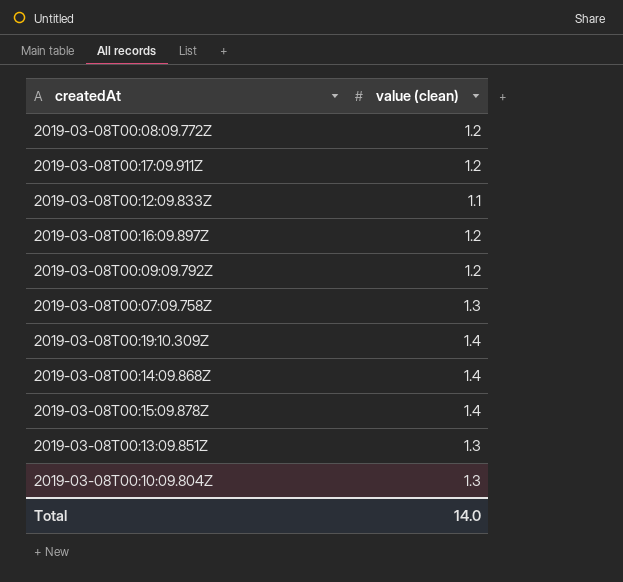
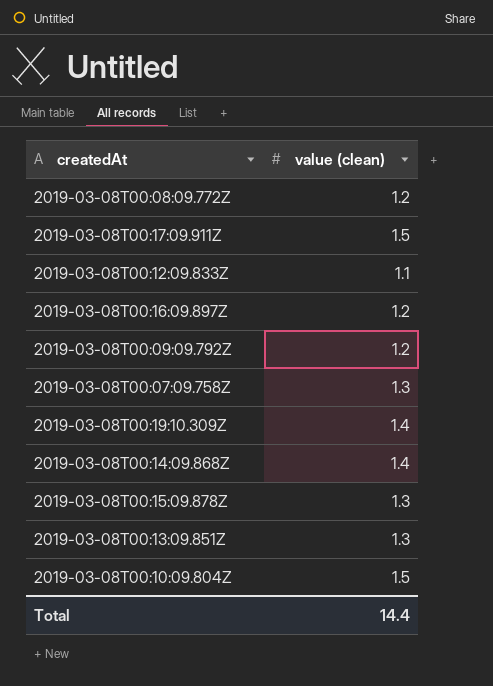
2019-03-08T00:17:09.911Z | value (clean): 1.2 -> 1.5
2019-03-08T00:15:09.878Z | value (clean): 1.4 -> 1.3
2019-03-08T00:10:09.804Z | value (clean): 1.3 -> 1.5
Total | value (clean): 14.0 -> 14.4

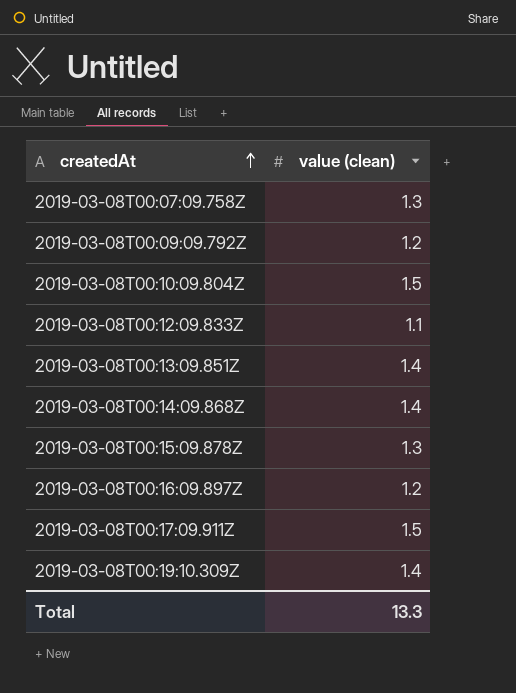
row order: none -> createdAt ascending
row 2019-03-08T00:08:09.772Z: 1.2 -> none
2019-03-08T00:13:09.851Z | value (clean): 1.3 -> 1.4
Total | value (clean): 14.4 -> 13.3

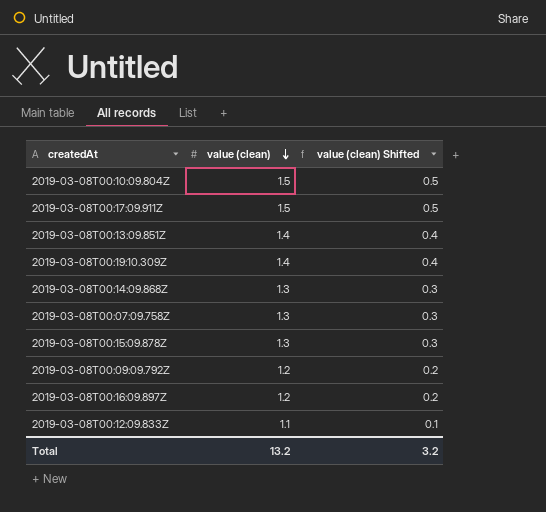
row order: createdAt ascending -> value (clean) descending
column value (clean) Shifted | formula: none -> [value (clean)] - 1
2019-03-08T00:14:09.868Z | value (clean): 1.4 -> 1.3
Total | value (clean): 13.3 -> 13.2

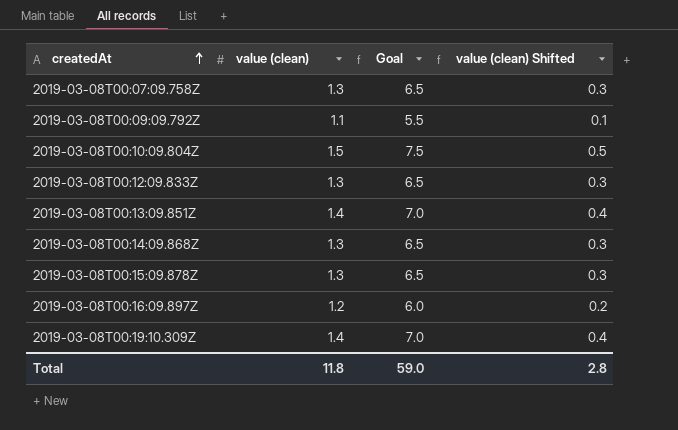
row order: value (clean) descending -> createdAt ascending
column Goal | formula: none -> [value (clean)] * 5
row 2019-03-08T00:17:09.911Z: 1.5 | 0.5 -> none
2019-03-08T00:09:09.792Z | value (clean): 1.2 -> 1.1
2019-03-08T00:09:09.792Z | value (clean) Shifted: 0.2 -> 0.1
2019-03-08T00:12:09.833Z | value (clean): 1.1 -> 1.3
2019-03-08T00:12:09.833Z | value (clean) Shifted: 0.1 -> 0.3
Total | value (clean): 13.2 -> 11.8
Total | value (clean) Shifted: 3.2 -> 2.8

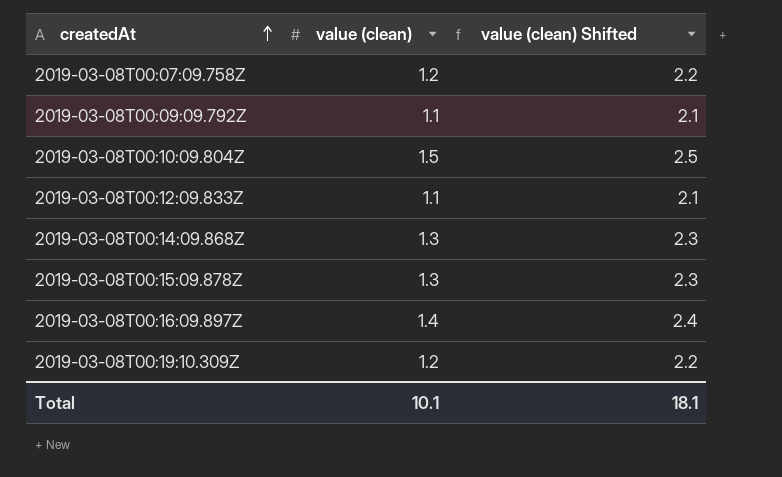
column Goal | formula: [value (clean)] * 5 -> none
column value (clean) Shifted | formula: [value (clean)] - 1 -> [value (clean)] + 1
row 2019-03-08T00:13:09.851Z: 1.4 | 7.0 | 0.4 -> none
2019-03-08T00:07:09.758Z | value (clean): 1.3 -> 1.2
2019-03-08T00:12:09.833Z | value (clean): 1.3 -> 1.1
2019-03-08T00:16:09.897Z | value (clean): 1.2 -> 1.4
2019-03-08T00:19:10.309Z | value (clean): 1.4 -> 1.2
Total | value (clean): 11.8 -> 10.1
Total | value (clean) Shifted: 2.8 -> 18.1

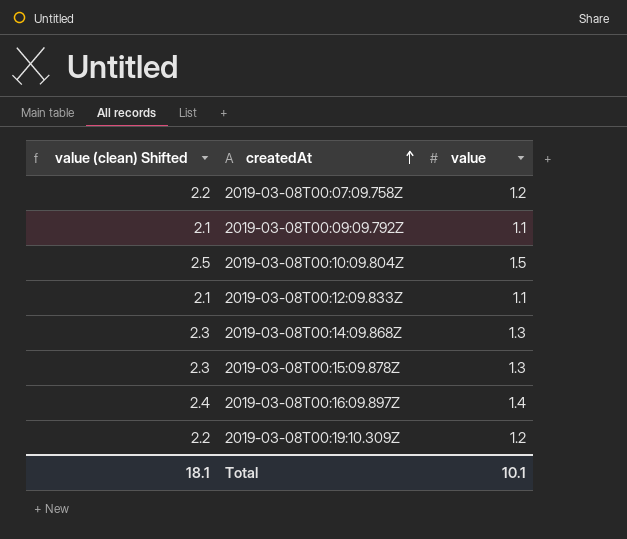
column value (clean) Shifted | position: 3 -> 1
column name: value (clean) -> value

